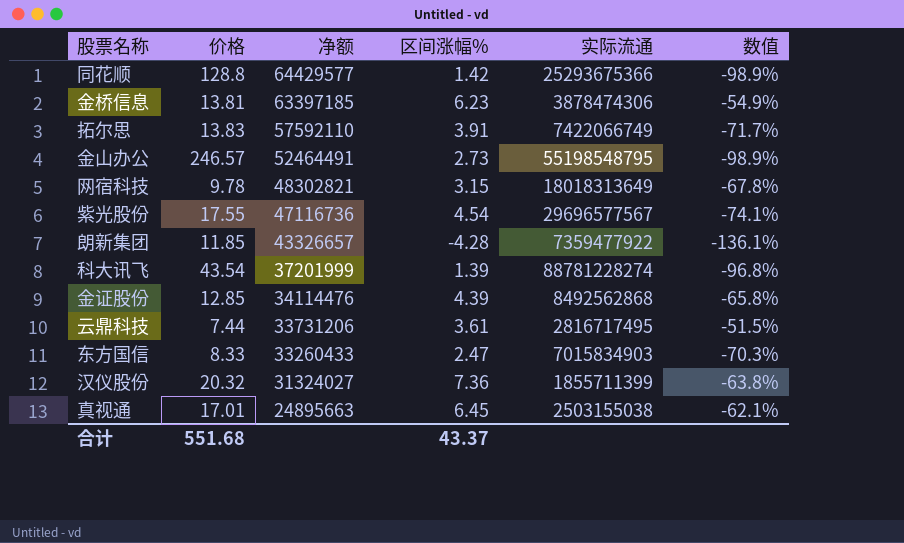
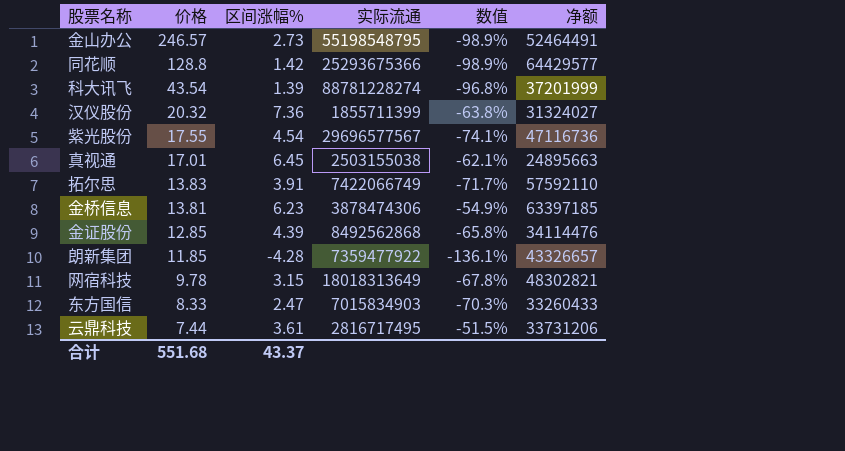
row order: 净额 descending -> 价格 descending
column 净额 | position: 3 -> 6

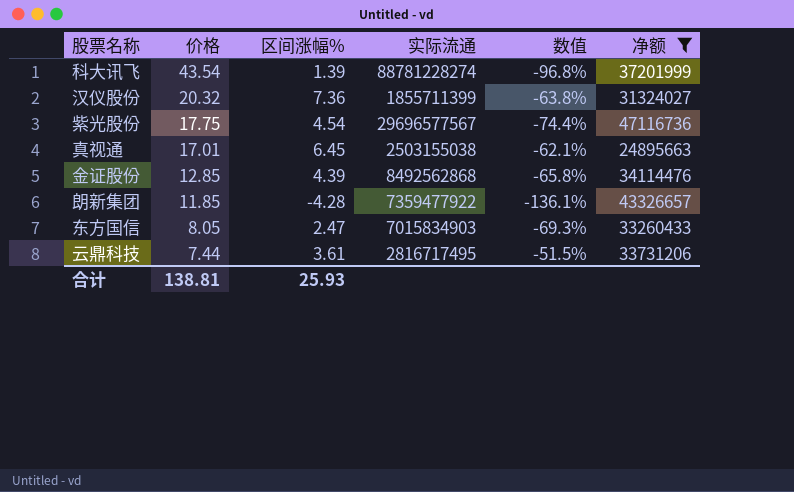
filter: none -> 净额 <= 47116736
紫光股份 | 价格: 17.55 -> 17.75
紫光股份 | 数值: -74.1% -> -74.4%
东方国信 | 价格: 8.33 -> 8.05
东方国信 | 数值: -70.3% -> -69.3%
合计 | 价格: 551.68 -> 138.81
合计 | 区间涨幅%: 43.37 -> 25.93

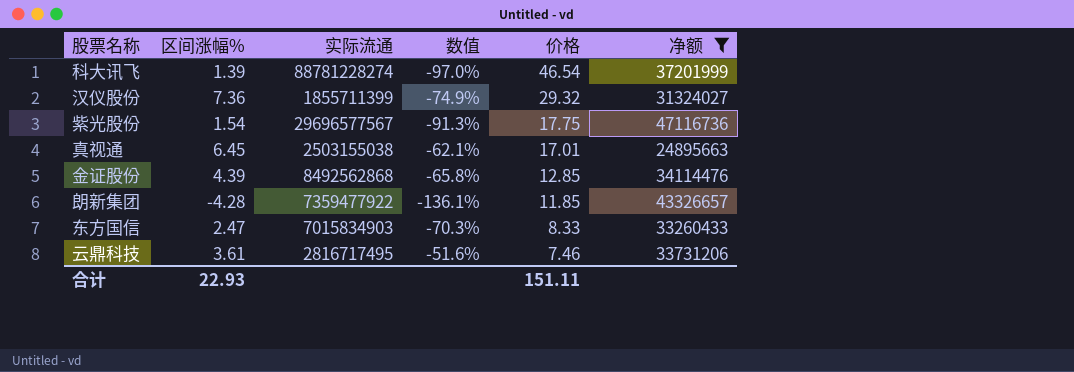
column 价格 | position: 2 -> 5
科大讯飞 | 数值: -96.8% -> -97.0%
科大讯飞 | 价格: 43.54 -> 46.54
汉仪股份 | 数值: -63.8% -> -74.9%
汉仪股份 | 价格: 20.32 -> 29.32
紫光股份 | 区间涨幅%: 4.54 -> 1.54
紫光股份 | 数值: -74.4% -> -91.3%
东方国信 | 数值: -69.3% -> -70.3%
东方国信 | 价格: 8.05 -> 8.33
云鼎科技 | 数值: -51.5% -> -51.6%
云鼎科技 | 价格: 7.44 -> 7.46
合计 | 区间涨幅%: 25.93 -> 22.93
合计 | 价格: 138.81 -> 151.11

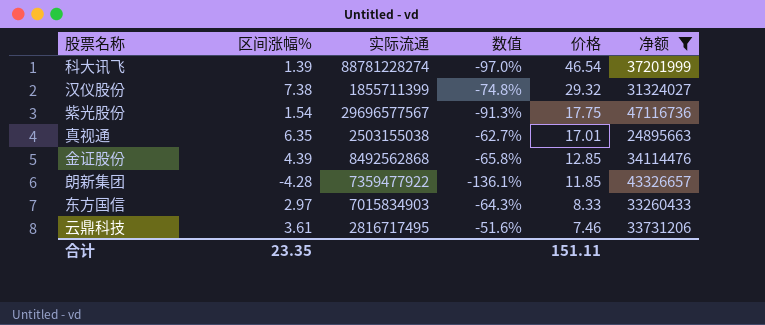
汉仪股份 | 区间涨幅%: 7.36 -> 7.38
汉仪股份 | 数值: -74.9% -> -74.8%
真视通 | 区间涨幅%: 6.45 -> 6.35
真视通 | 数值: -62.1% -> -62.7%
东方国信 | 区间涨幅%: 2.47 -> 2.97
东方国信 | 数值: -70.3% -> -64.3%
合计 | 区间涨幅%: 22.93 -> 23.35

